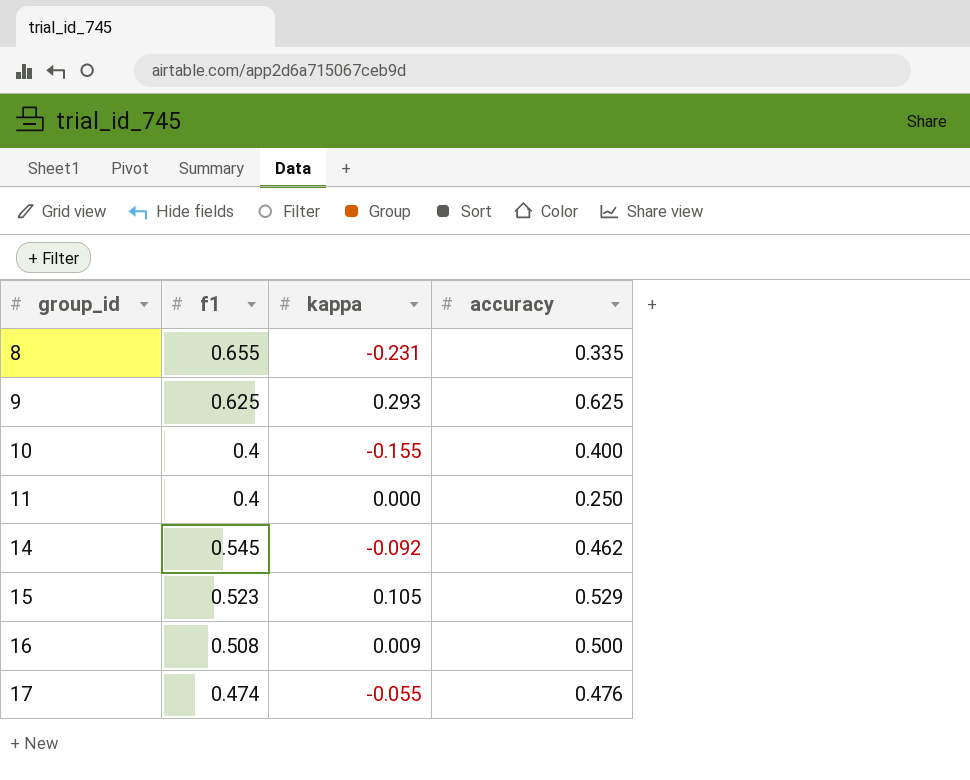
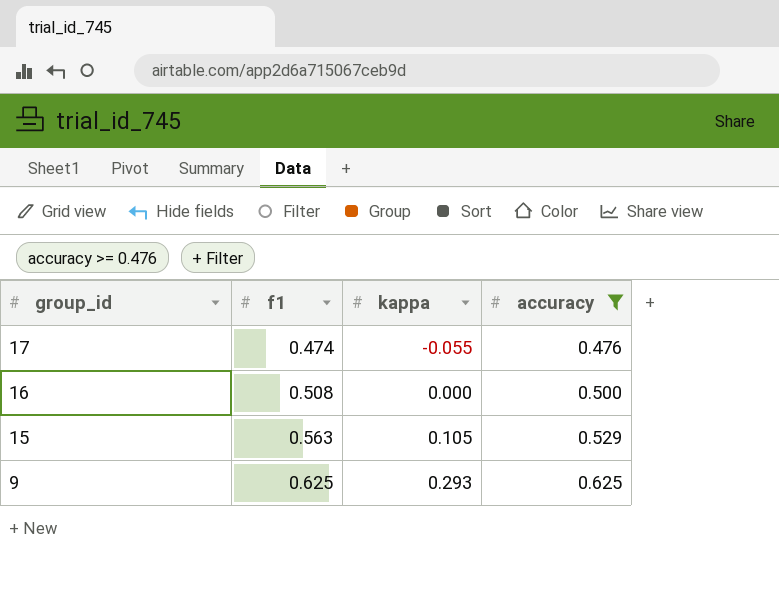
filter: none -> accuracy >= 0.476
row order: group_id ascending -> group_id descending
16 | kappa: 0.009 -> 0.000
15 | f1: 0.523 -> 0.563

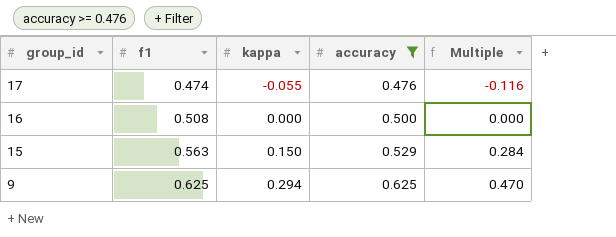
column Multiple | formula: none -> [kappa] / [accuracy]
15 | kappa: 0.105 -> 0.150
9 | kappa: 0.293 -> 0.294

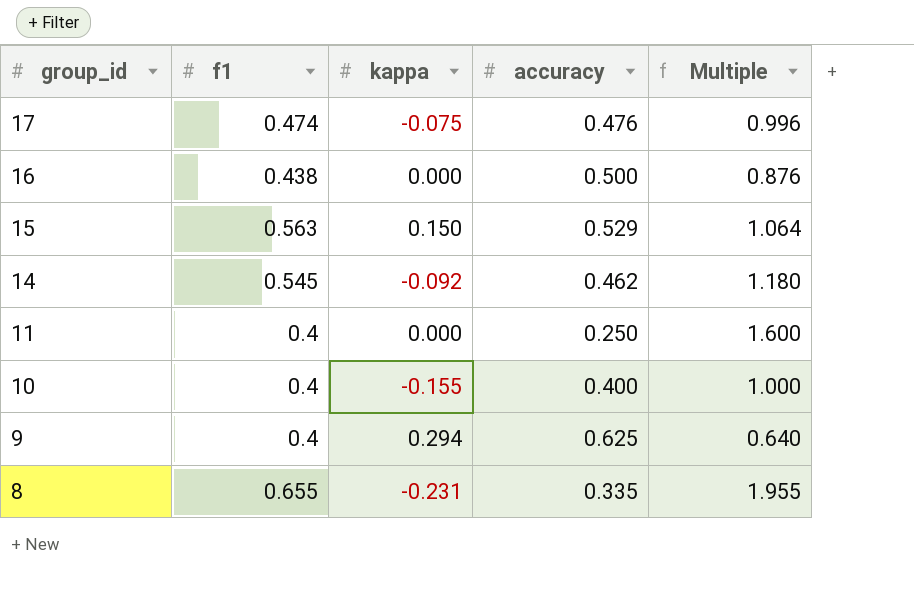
filter: accuracy >= 0.476 -> none
column Multiple | formula: [kappa] / [accuracy] -> [f1] / [accuracy]
17 | kappa: -0.055 -> -0.075
16 | f1: 0.508 -> 0.438
9 | f1: 0.625 -> 0.4

